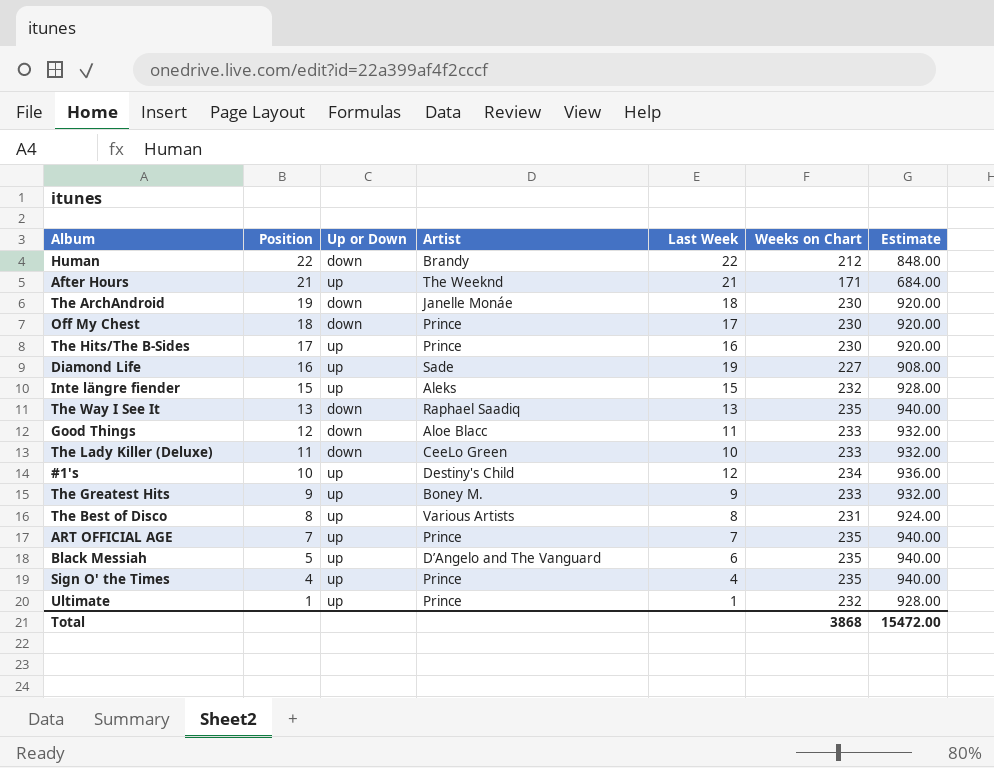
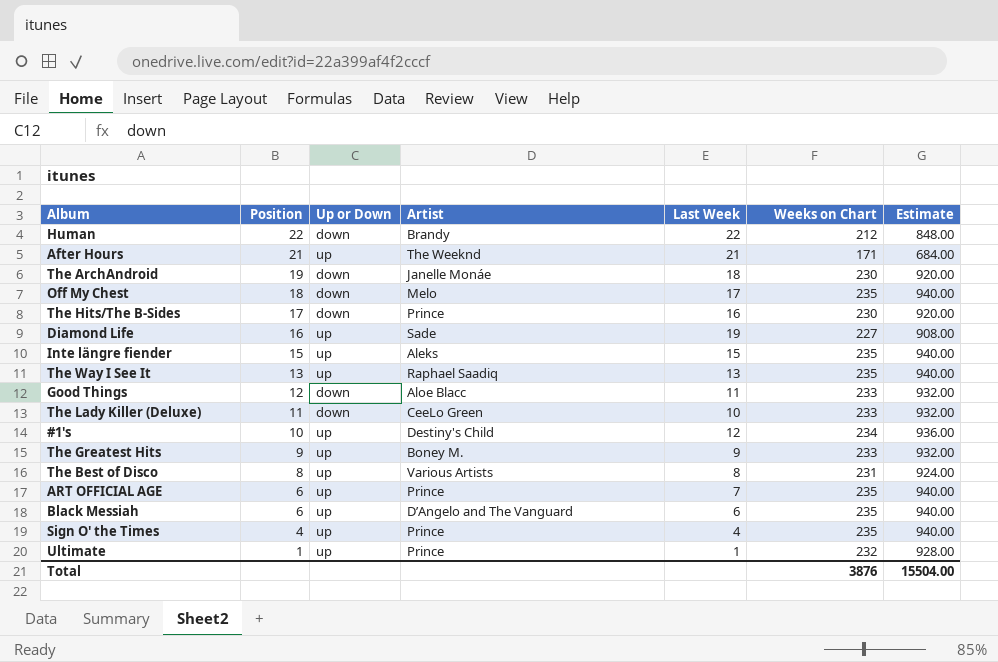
Off My Chest | Artist: Prince -> Melo
Off My Chest | Weeks on Chart: 230 -> 235
Off My Chest | Estimate: 920.00 -> 940.00
The Hits/The B-Sides | Up or Down: up -> down
Inte längre fiender | Weeks on Chart: 232 -> 235
Inte längre fiender | Estimate: 928.00 -> 940.00
The Way I See It | Up or Down: down -> up
ART OFFICIAL AGE | Position: 7 -> 6
Black Messiah | Position: 5 -> 6
Total | Weeks on Chart: 3868 -> 3876
Total | Estimate: 15472.00 -> 15504.00

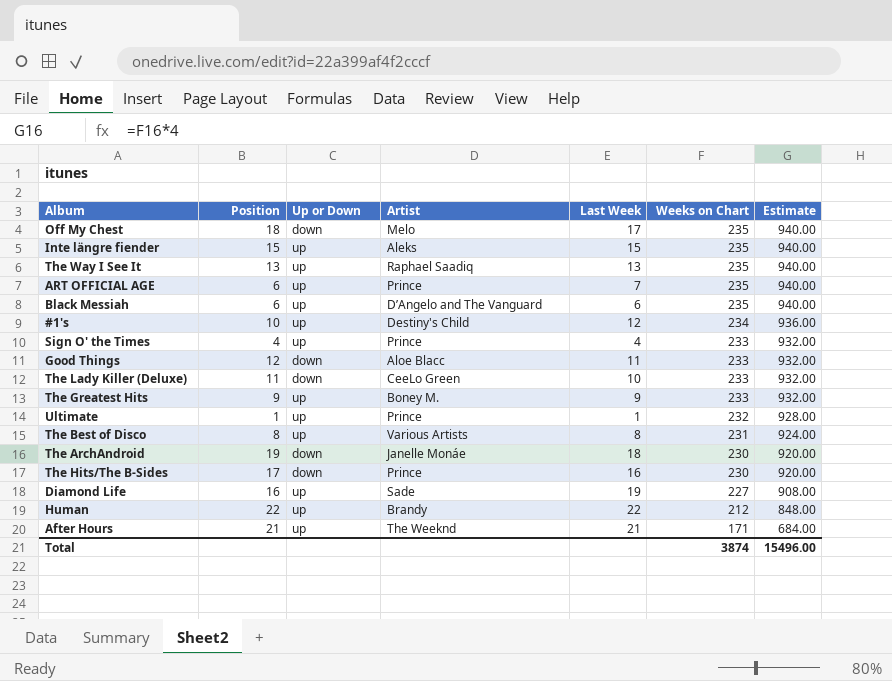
row order: Position descending -> Weeks on Chart descending
Sign O' the Times | Weeks on Chart: 235 -> 233
Sign O' the Times | Estimate: 940.00 -> 932.00
Human | Up or Down: down -> up
Total | Weeks on Chart: 3876 -> 3874
Total | Estimate: 15504.00 -> 15496.00

